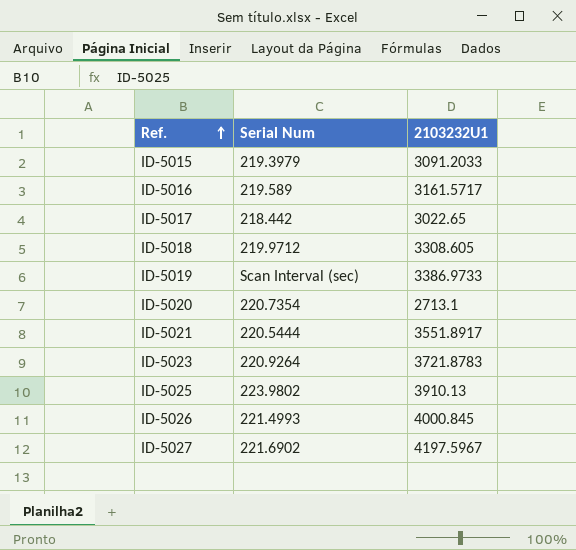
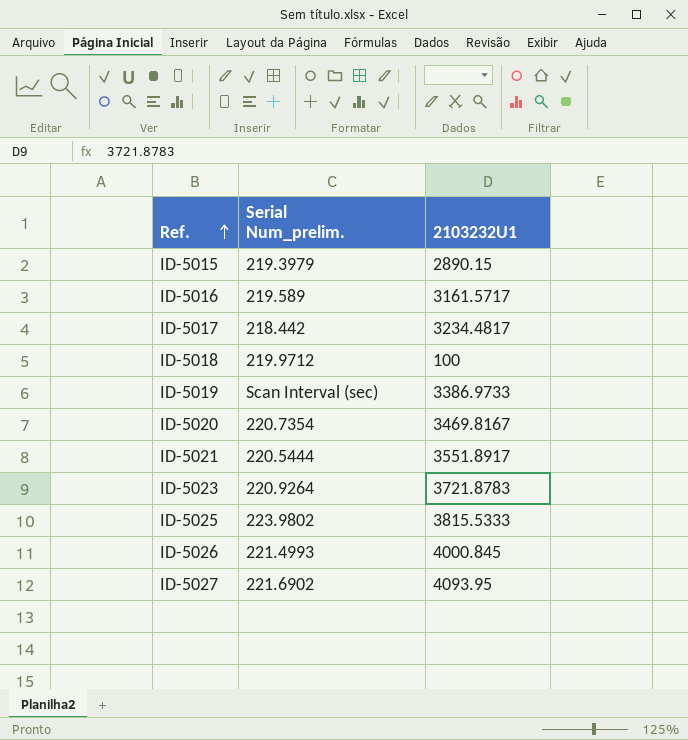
column name: Serial Num -> Serial Num_prelim.
ID-5015 | 2103232U1: 3091.2033 -> 2890.15
ID-5017 | 2103232U1: 3022.65 -> 3234.4817
ID-5018 | 2103232U1: 3308.605 -> 100
ID-5020 | 2103232U1: 2713.1 -> 3469.8167
ID-5025 | 2103232U1: 3910.13 -> 3815.5333
ID-5027 | 2103232U1: 4197.5967 -> 4093.95

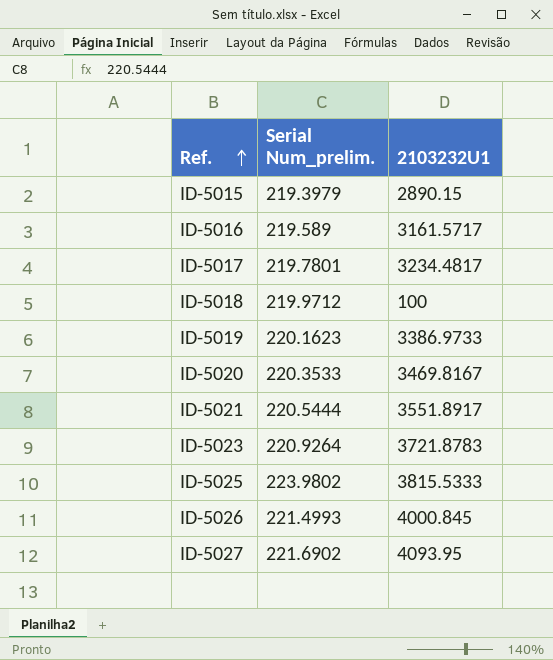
ID-5017 | Serial Num_prelim.: 218.442 -> 219.7801
ID-5019 | Serial Num_prelim.: Scan Interval (sec) -> 220.1623
ID-5020 | Serial Num_prelim.: 220.7354 -> 220.3533

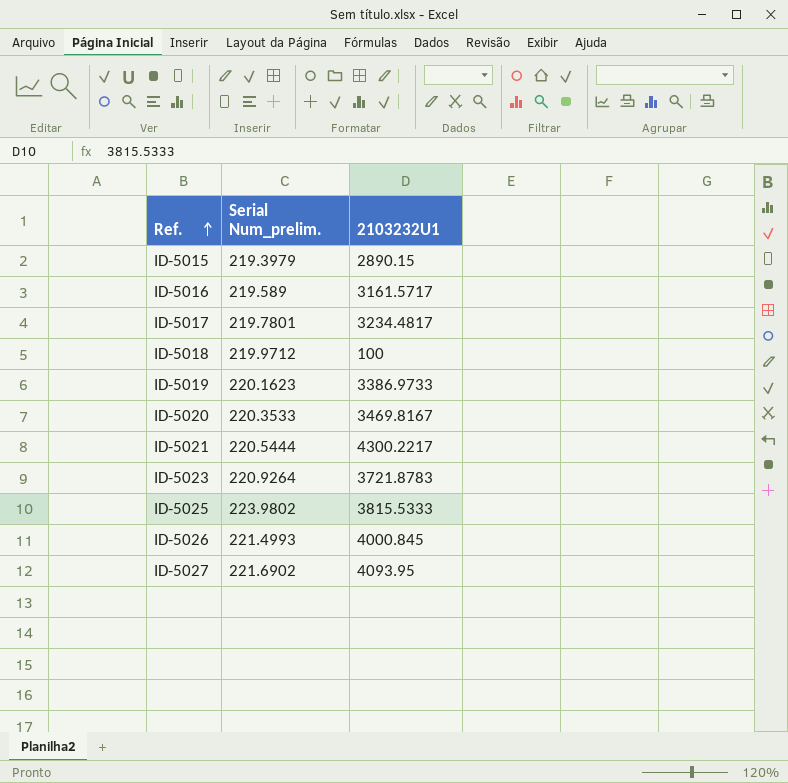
ID-5021 | 2103232U1: 3551.8917 -> 4300.2217

